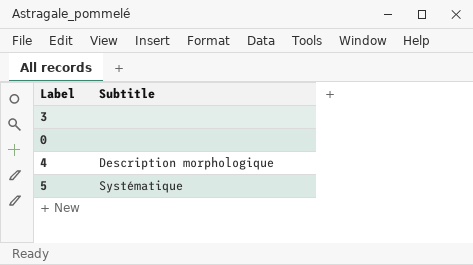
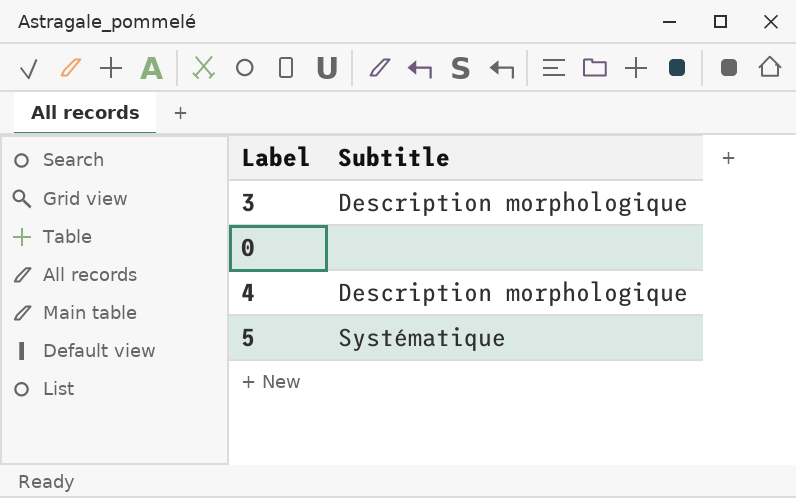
3 | Subtitle: none -> Description morphologique

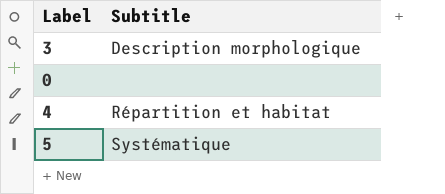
4 | Subtitle: Description morphologique -> Répartition et habitat

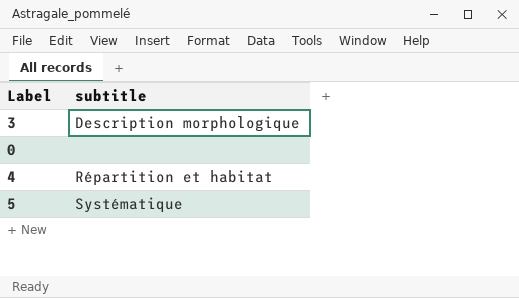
column name: Subtitle -> subtitle

